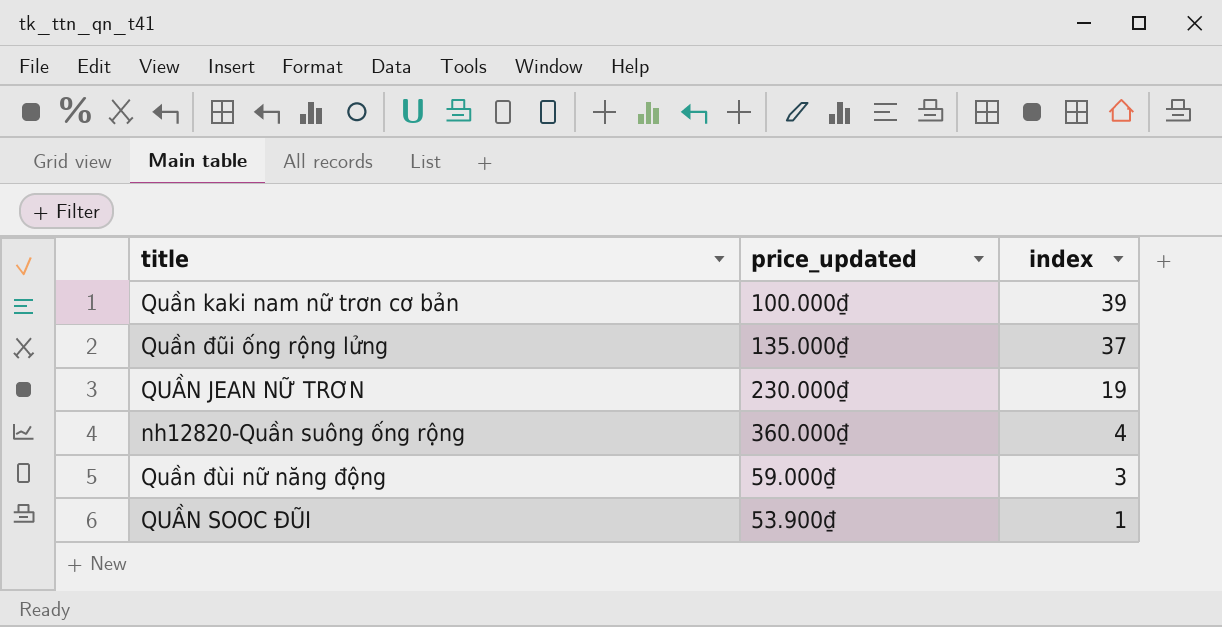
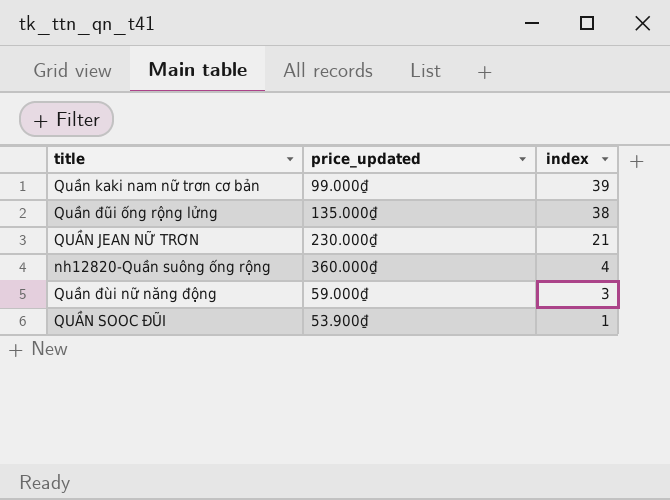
Quần kaki nam nữ trơn cơ bản | price_updated: 100.000₫ -> 99.000₫
Quần đũi ống rộng lửng | index: 37 -> 38
QUẦN JEAN NỮ TRƠN | index: 19 -> 21

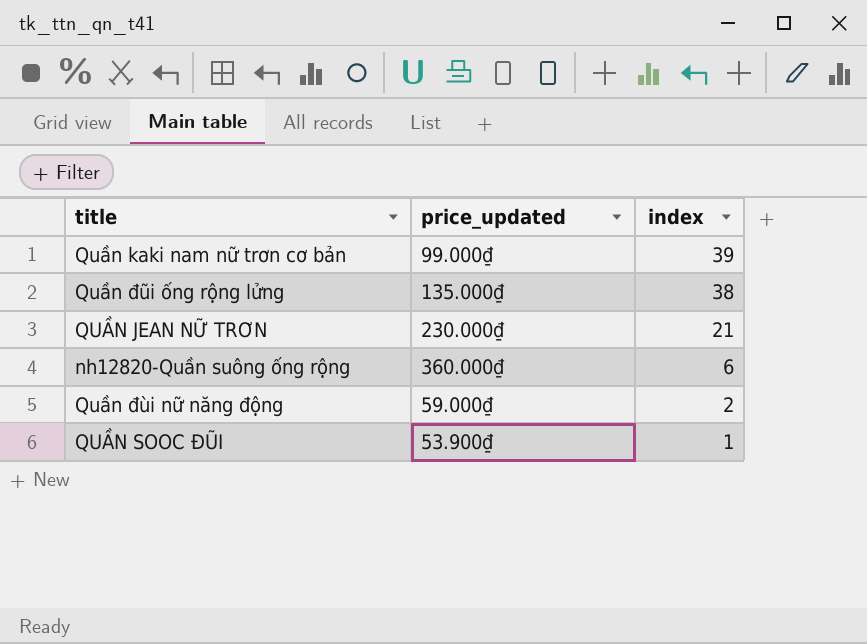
nh12820-Quần suông ống rộng | index: 4 -> 6
Quần đùi nữ năng động | index: 3 -> 2

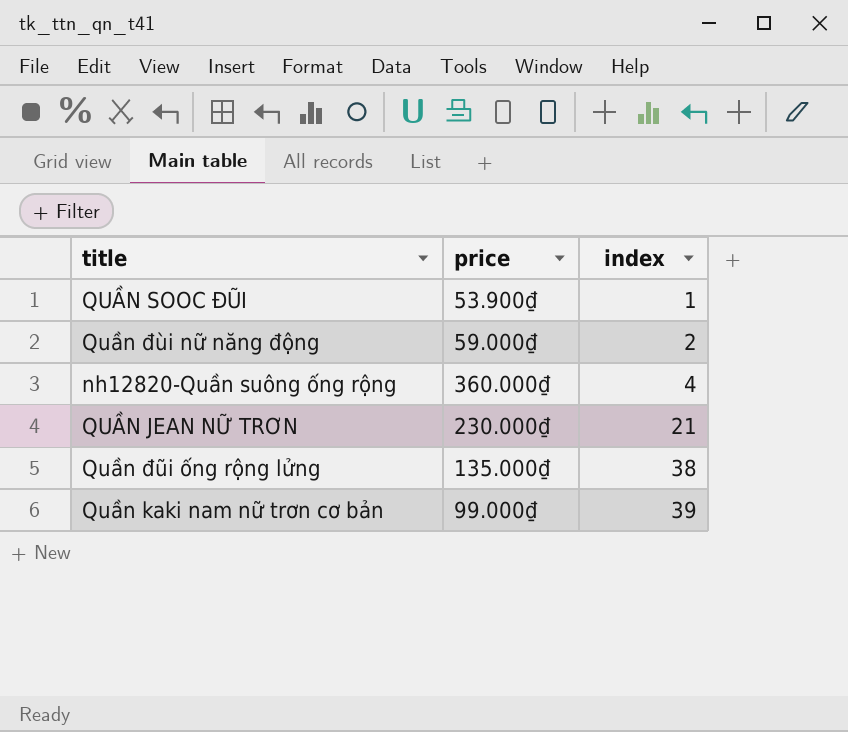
row order: index descending -> index ascending
column name: price_updated -> price
nh12820-Quần suông ống rộng | index: 6 -> 4

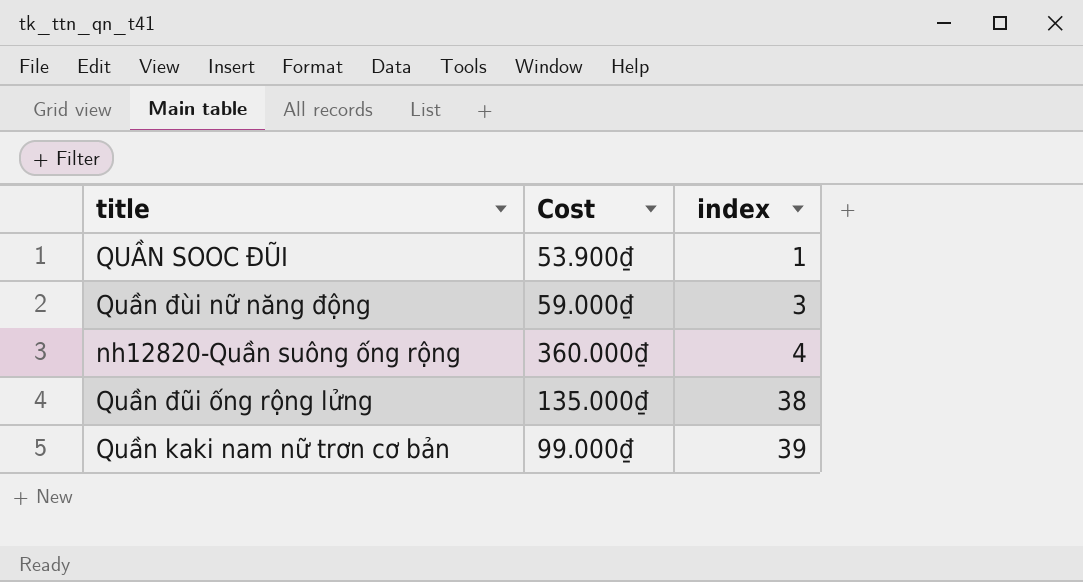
column name: price -> Cost
row QUẦN JEAN NỮ TRƠN: 230.000₫ | 21 -> none
Quần đùi nữ năng động | index: 2 -> 3

